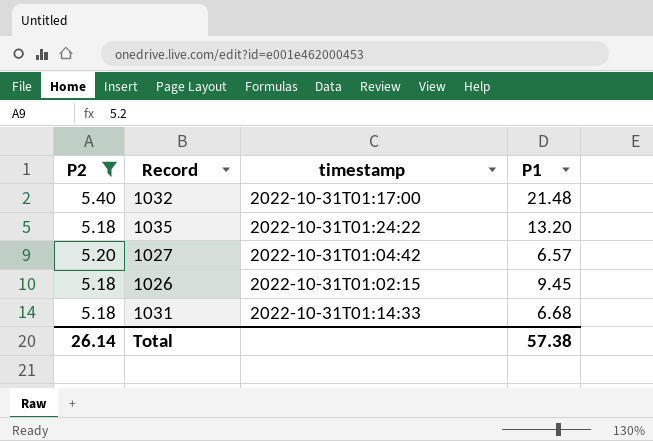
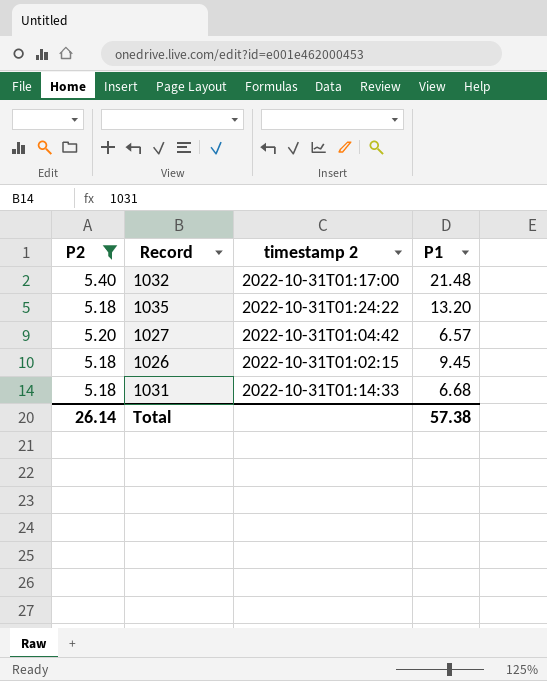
column name: timestamp -> timestamp 2

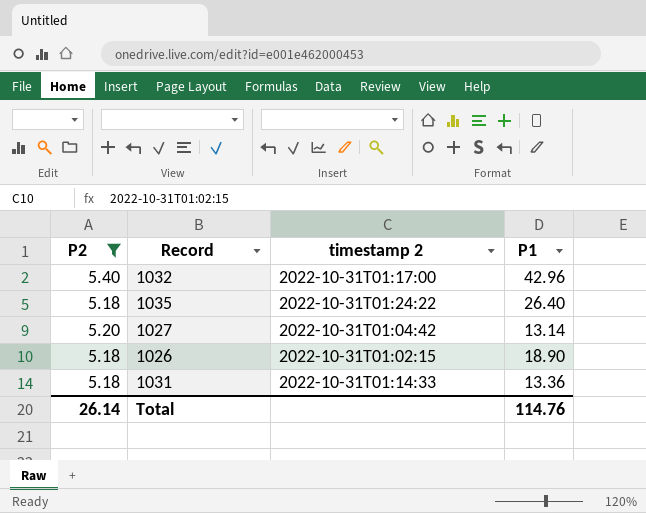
1032 | P1: 21.48 -> 42.96
1035 | P1: 13.20 -> 26.40
1027 | P1: 6.57 -> 13.14
1026 | P1: 9.45 -> 18.90
1031 | P1: 6.68 -> 13.36
Total | P1: 57.38 -> 114.76

